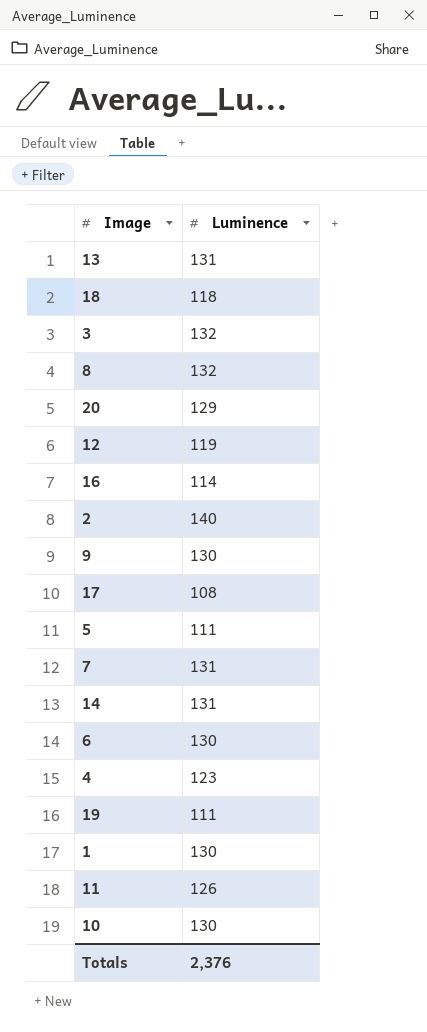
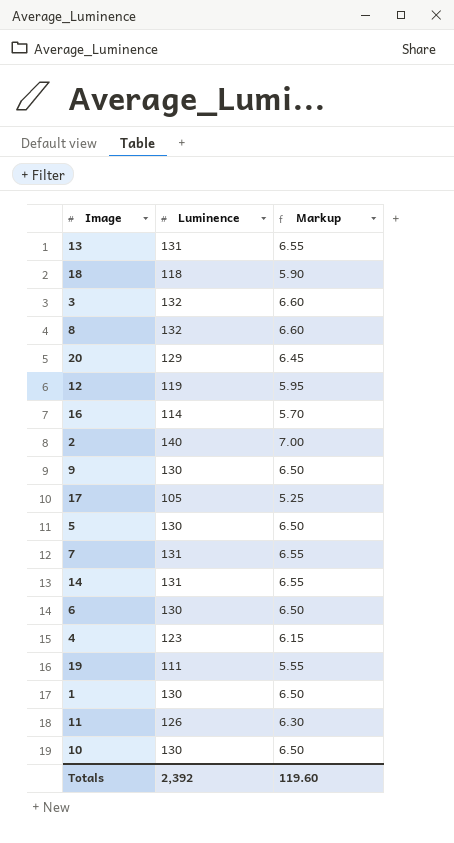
column Markup | formula: none -> [Luminence] * 0.05
17 | Luminence: 108 -> 105
5 | Luminence: 111 -> 130
Totals | Luminence: 2,376 -> 2,392

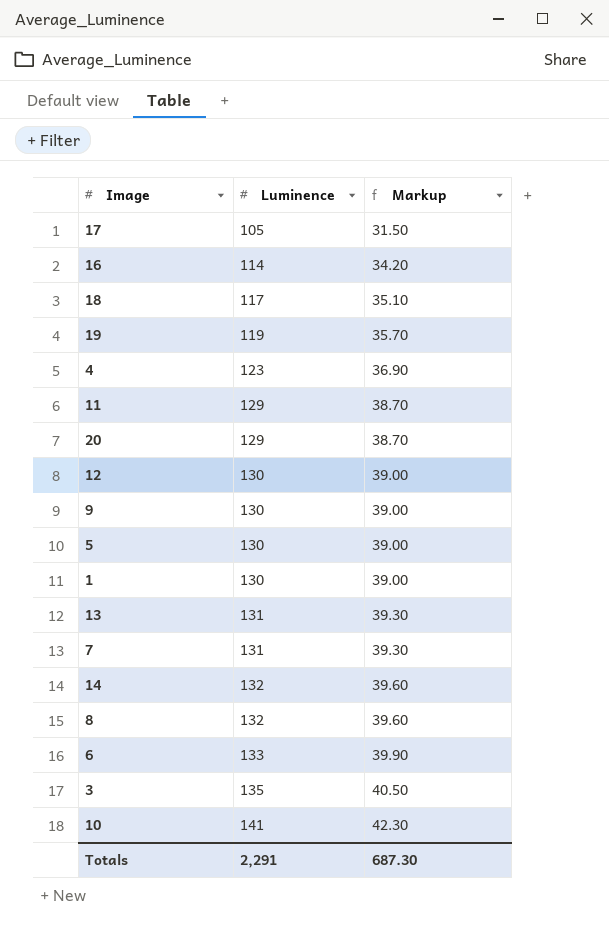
row order: none -> Luminence ascending
column Markup | formula: [Luminence] * 0.05 -> [Luminence] * 0.3
row 2: 140 | 7.00 -> none
18 | Luminence: 118 -> 117
19 | Luminence: 111 -> 119
11 | Luminence: 126 -> 129
12 | Luminence: 119 -> 130
14 | Luminence: 131 -> 132
6 | Luminence: 130 -> 133
3 | Luminence: 132 -> 135
10 | Luminence: 130 -> 141
Totals | Luminence: 2,392 -> 2,291
Totals | Markup: 119.60 -> 687.30

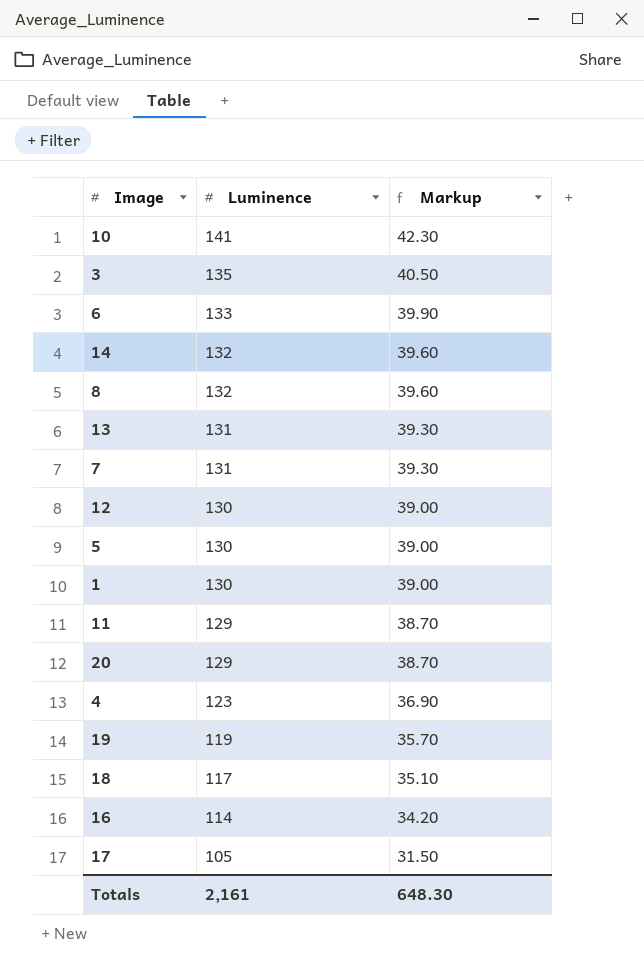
row order: Luminence ascending -> Luminence descending
row 9: 130 | 39.00 -> none
Totals | Luminence: 2,291 -> 2,161
Totals | Markup: 687.30 -> 648.30

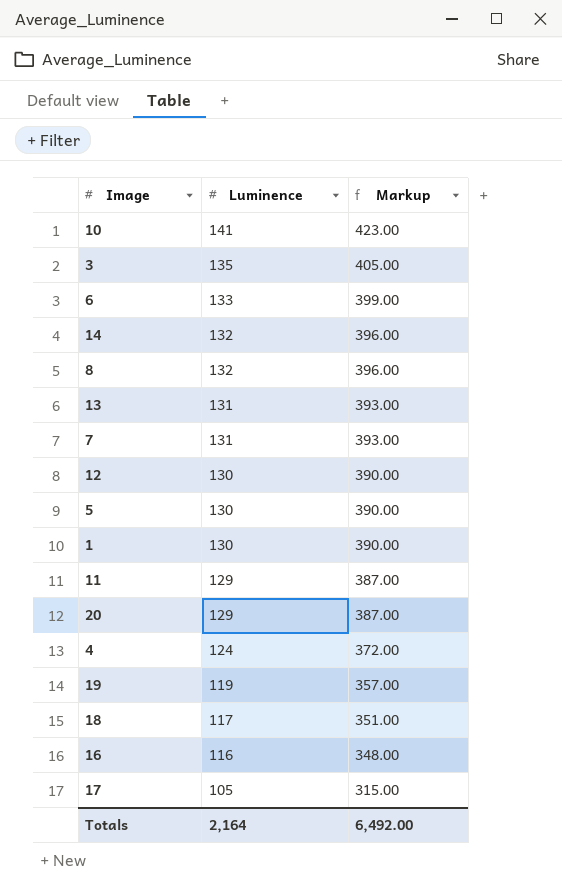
column Markup | formula: [Luminence] * 0.3 -> [Luminence] * 3
4 | Luminence: 123 -> 124
16 | Luminence: 114 -> 116
Totals | Luminence: 2,161 -> 2,164
Totals | Markup: 648.30 -> 6,492.00

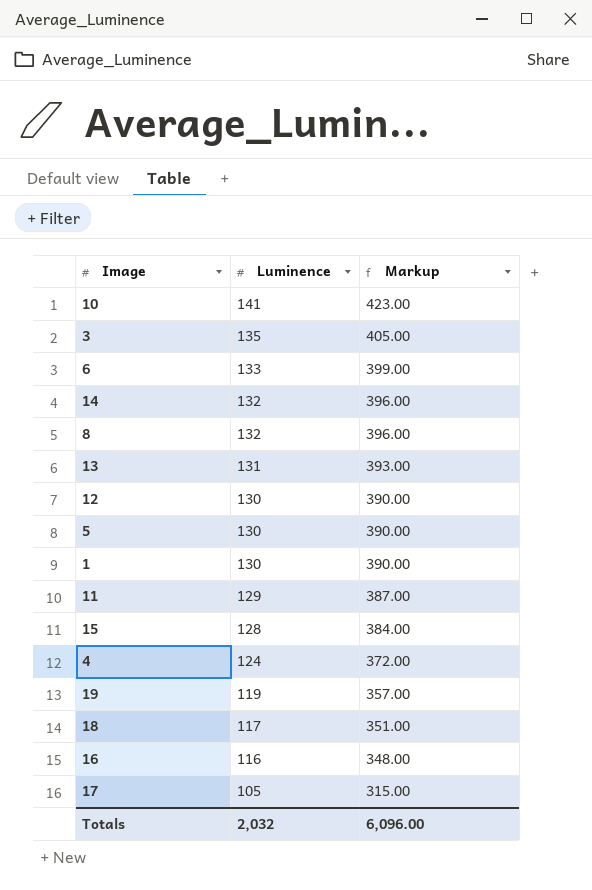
row 7: 131 | 393.00 -> none
row 20: 129 | 387.00 -> none
row 15: none -> 128 | 384.00
Totals | Luminence: 2,164 -> 2,032
Totals | Markup: 6,492.00 -> 6,096.00

